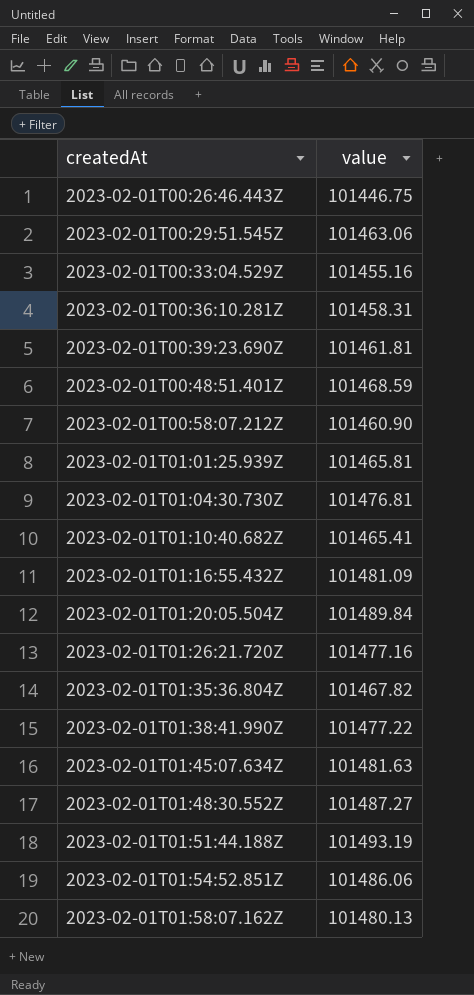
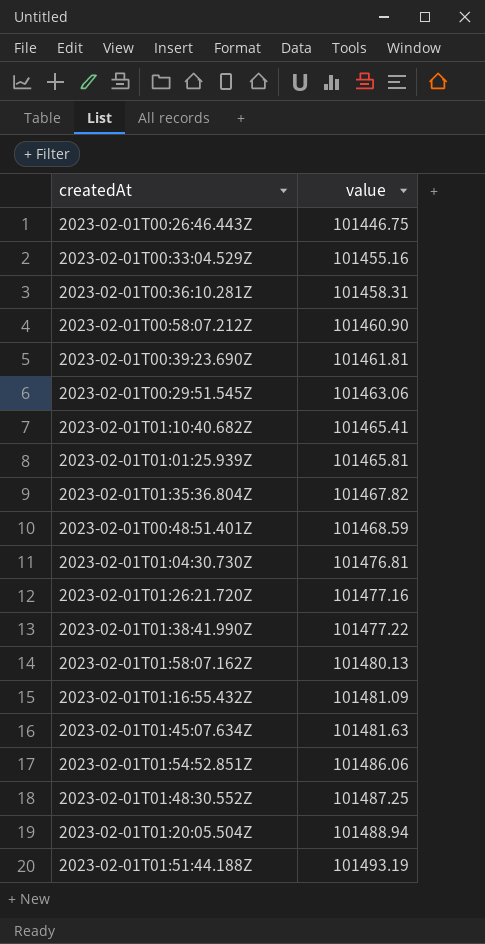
row order: createdAt ascending -> value ascending
2023-02-01T01:48:30.552Z | value: 101487.27 -> 101487.25
2023-02-01T01:20:05.504Z | value: 101489.84 -> 101488.94

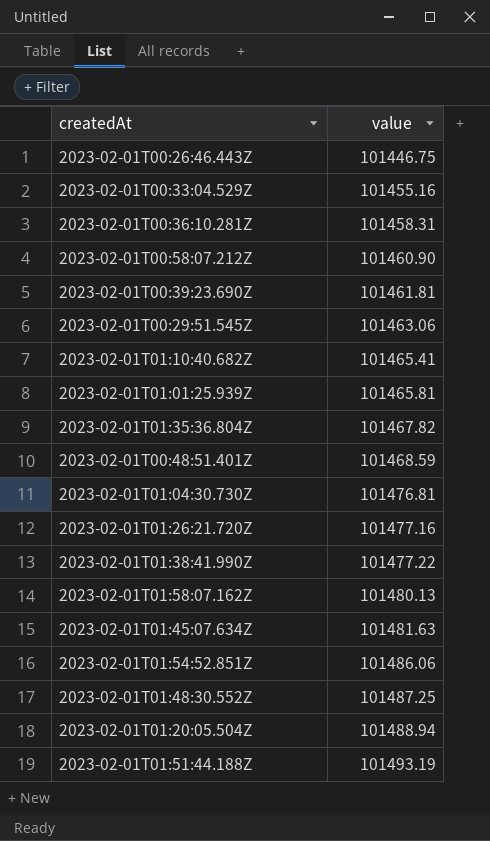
row 2023-02-01T01:16:55.432Z: 101481.09 -> none

